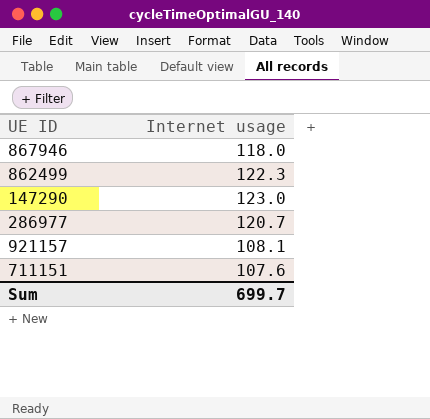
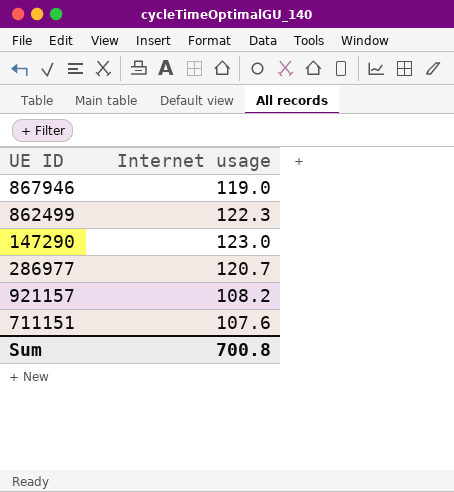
867946 | Internet usage: 118.0 -> 119.0
921157 | Internet usage: 108.1 -> 108.2
Sum | Internet usage: 699.7 -> 700.8

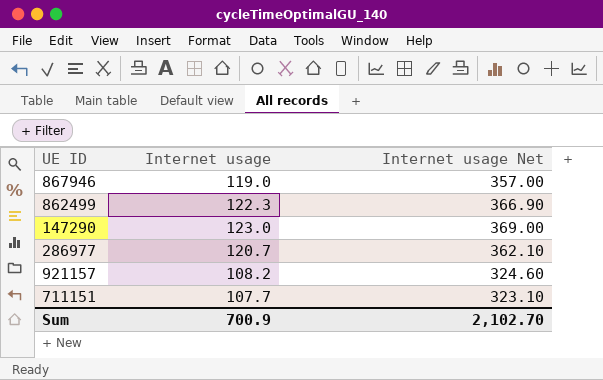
column Internet usage Net | formula: none -> [Internet usage] * 3
711151 | Internet usage: 107.6 -> 107.7
Sum | Internet usage: 700.8 -> 700.9

